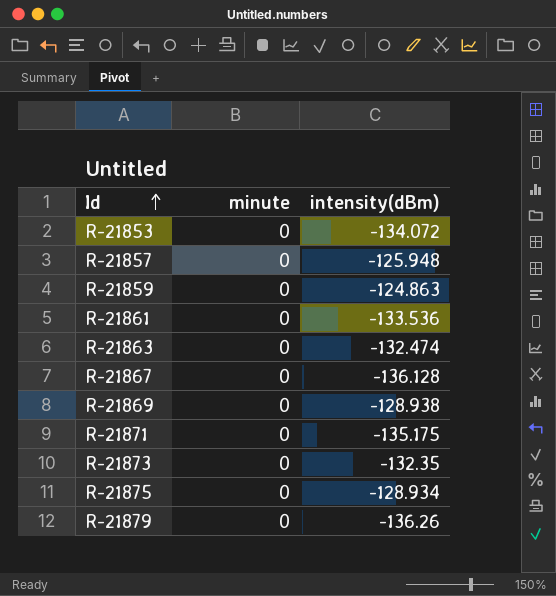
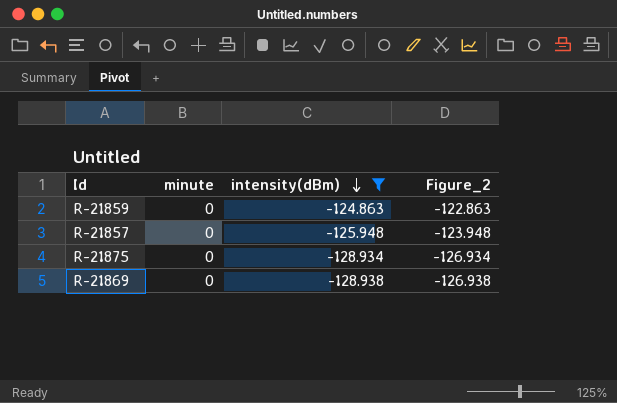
filter: none -> intensity(dBm) >= -128.938
row order: Id ascending -> intensity(dBm) descending
column Figure_2 | formula: none -> [intensity(dBm)] + 2

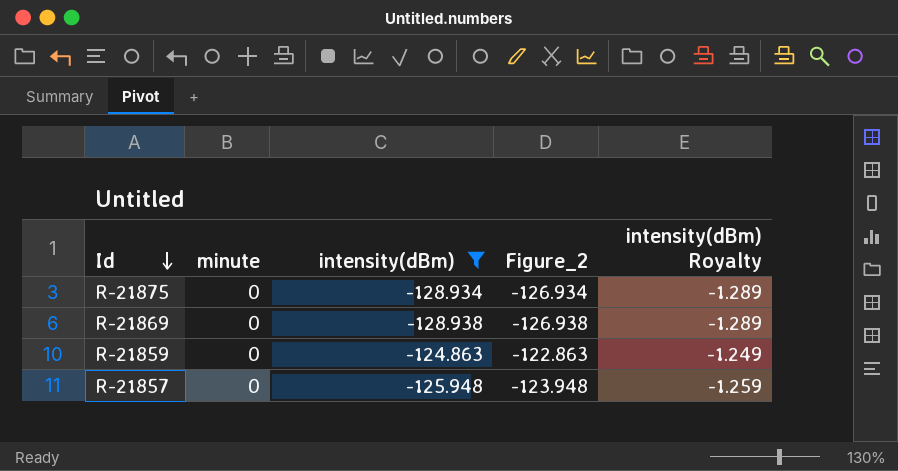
row order: intensity(dBm) descending -> Id descending
column intensity(dBm) Royalty | formula: none -> [intensity(dBm)] * 0.01

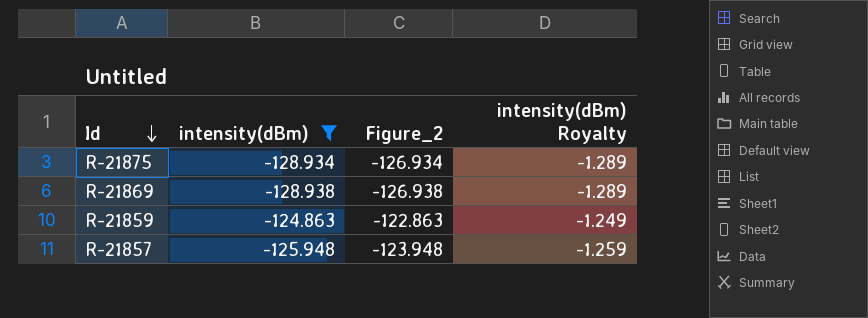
column minute | position: 2 -> none

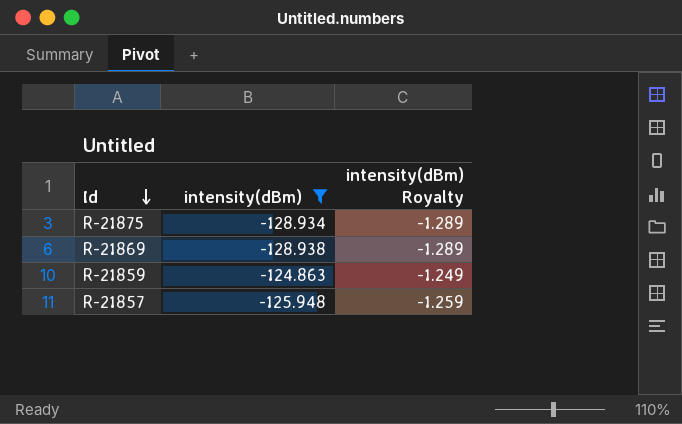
column Figure_2 | formula: [intensity(dBm)] + 2 -> none

